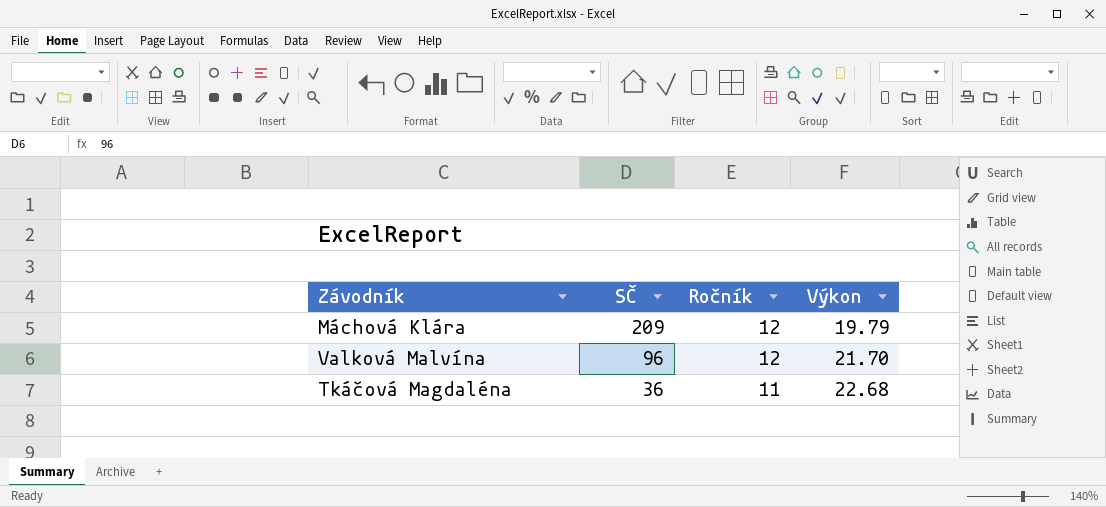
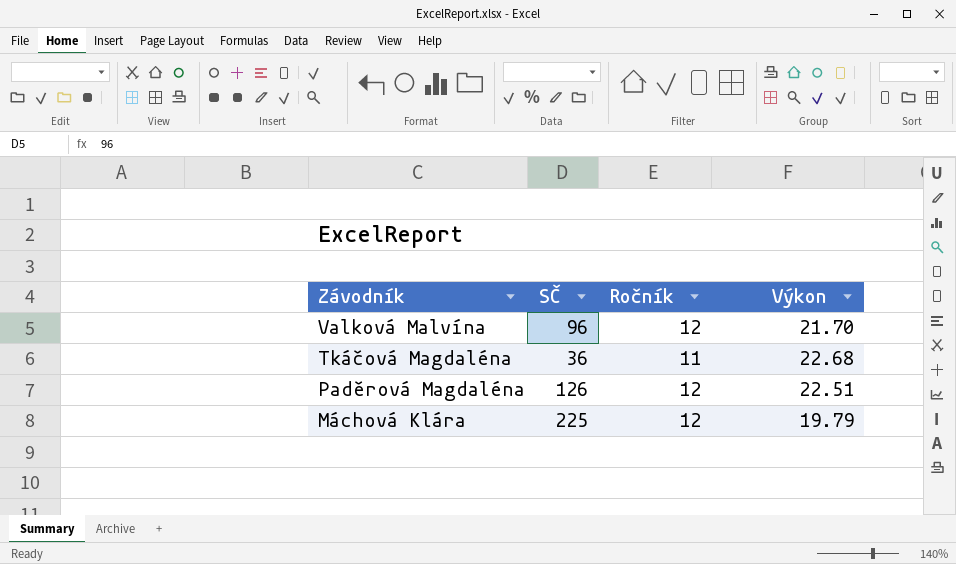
row order: SČ descending -> Závodník descending
row Paděrová Magdaléna: none -> 126 | 12 | 22.51
Máchová Klára | SČ: 209 -> 225

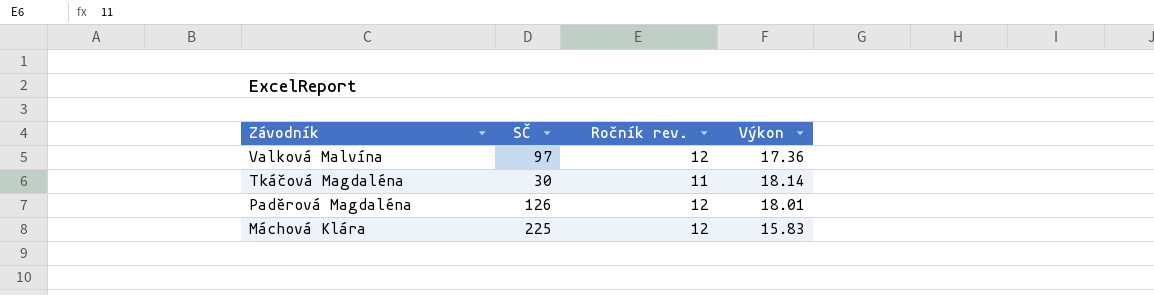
column name: Ročník -> Ročník rev.
Valková Malvína | SČ: 96 -> 97
Valková Malvína | Výkon: 21.70 -> 17.36
Tkáčová Magdaléna | SČ: 36 -> 30
Tkáčová Magdaléna | Výkon: 22.68 -> 18.14
Paděrová Magdaléna | Výkon: 22.51 -> 18.01
Máchová Klára | Výkon: 19.79 -> 15.83

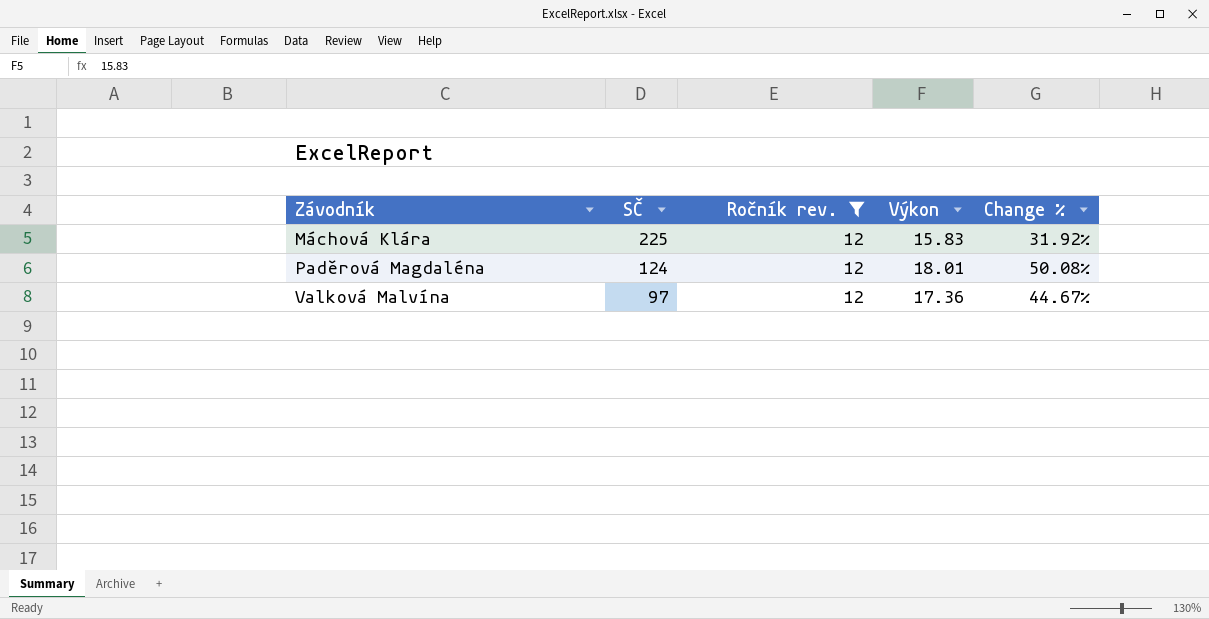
filter: none -> Ročník rev. = 12
row order: Závodník descending -> Závodník ascending
column Change % | formula: none -> ([Výkon] - [Ročník rev.]) / [Ročník rev.]
Paděrová Magdaléna | SČ: 126 -> 124

